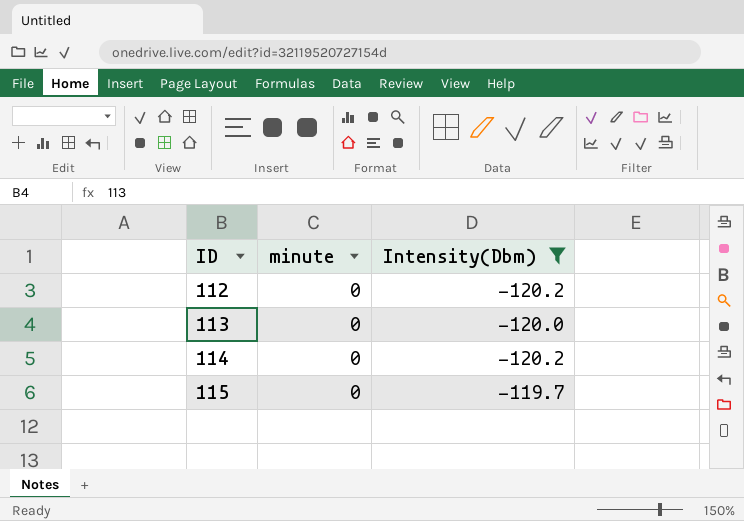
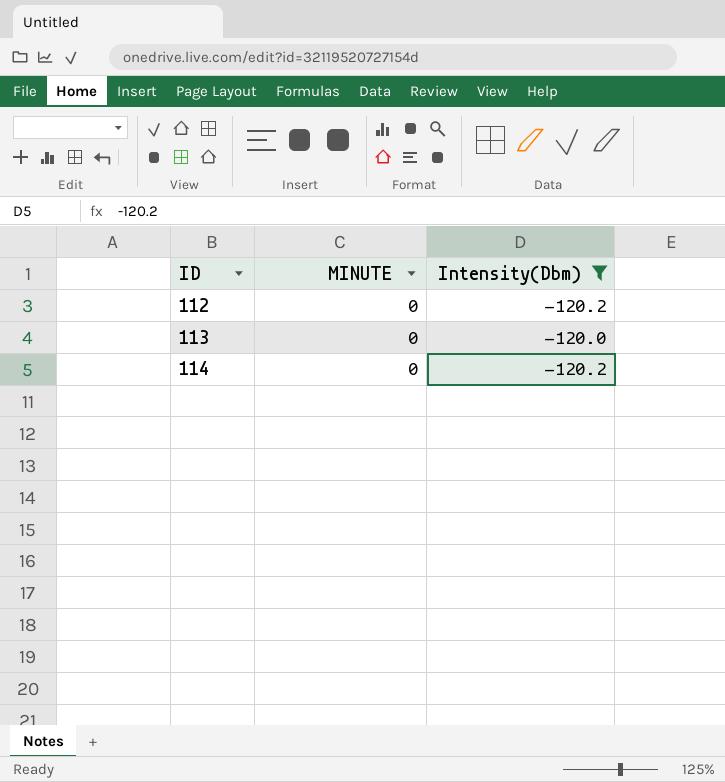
column name: minute -> MINUTE
row 115: 0 | -119.7 -> none

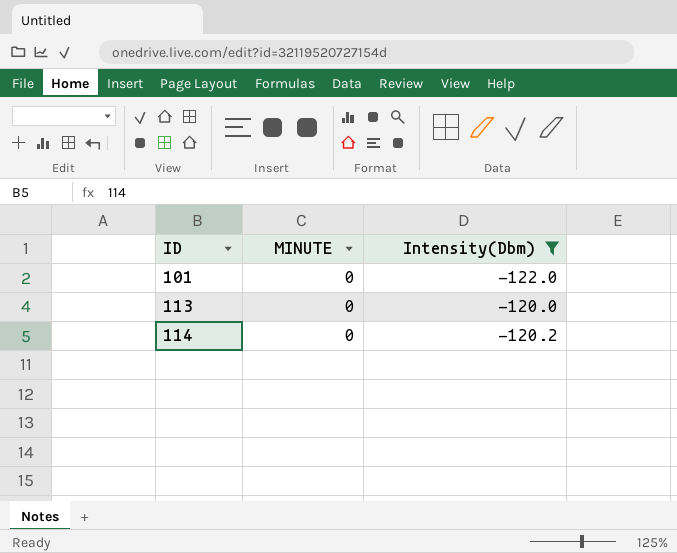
row 112: 0 | -120.2 -> none
row 101: none -> 0 | -122.0

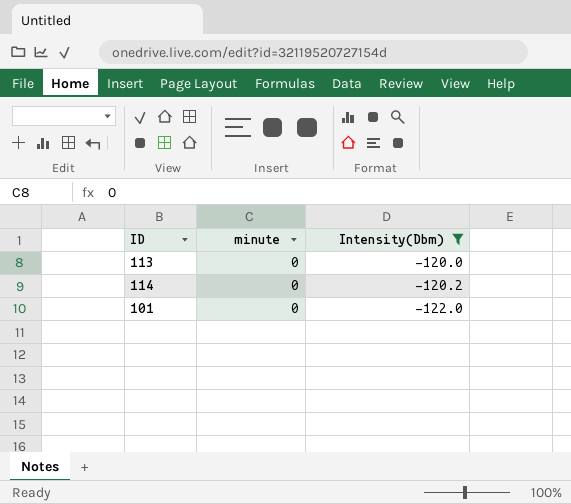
row order: ID ascending -> Intensity(Dbm) descending
column name: MINUTE -> minute

